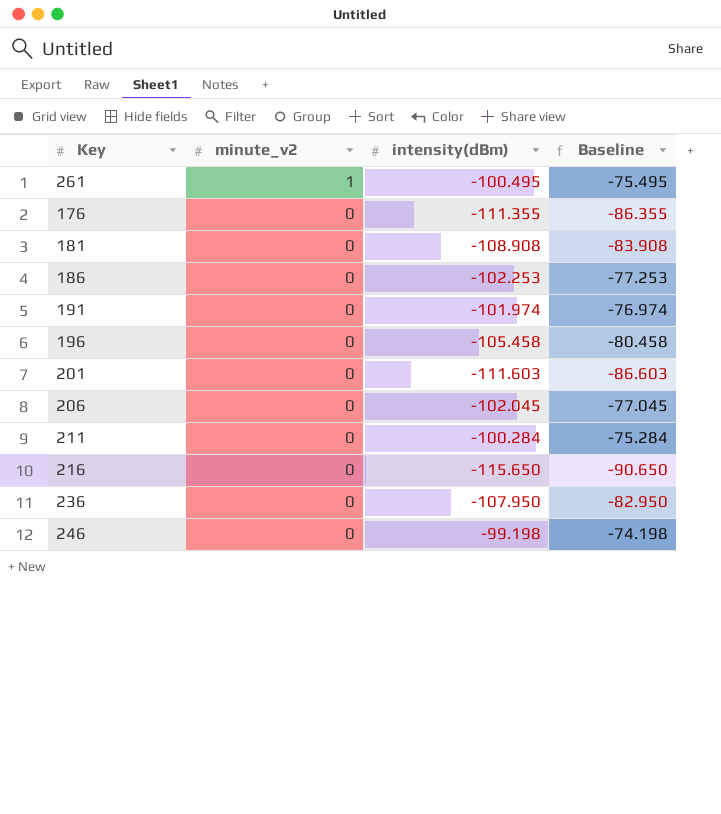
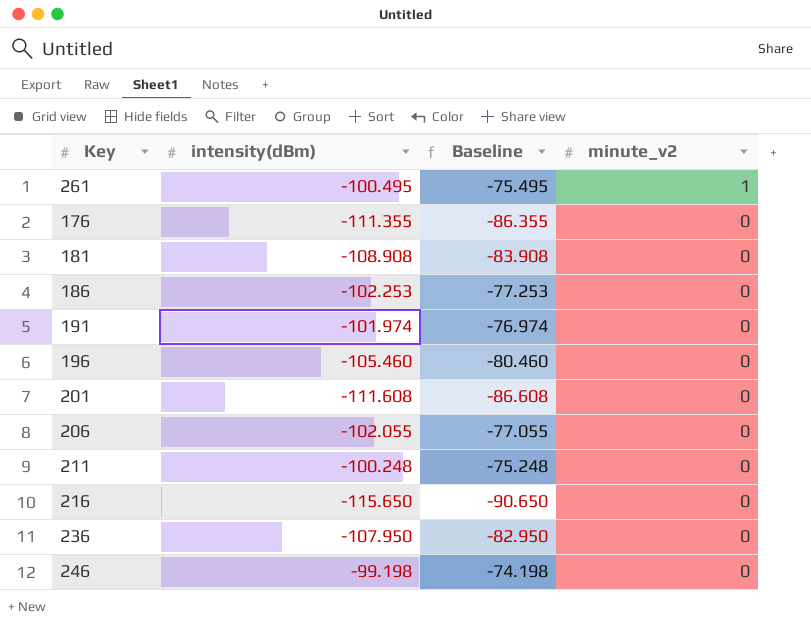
column minute_v2 | position: 2 -> 4
196 | intensity(dBm): -105.458 -> -105.460
196 | Baseline: -80.458 -> -80.460
201 | intensity(dBm): -111.603 -> -111.608
201 | Baseline: -86.603 -> -86.608
206 | intensity(dBm): -102.045 -> -102.055
206 | Baseline: -77.045 -> -77.055
211 | intensity(dBm): -100.284 -> -100.248
211 | Baseline: -75.284 -> -75.248

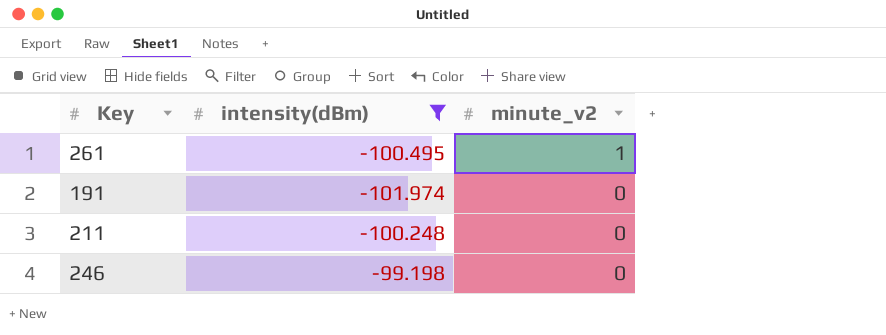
filter: none -> intensity(dBm) >= -101.974
column Baseline | formula: [intensity(dBm)] + 25 -> none

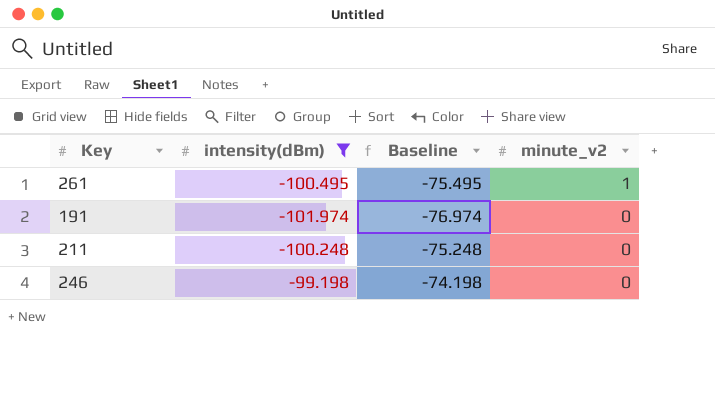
column Baseline | formula: none -> [intensity(dBm)] + 25

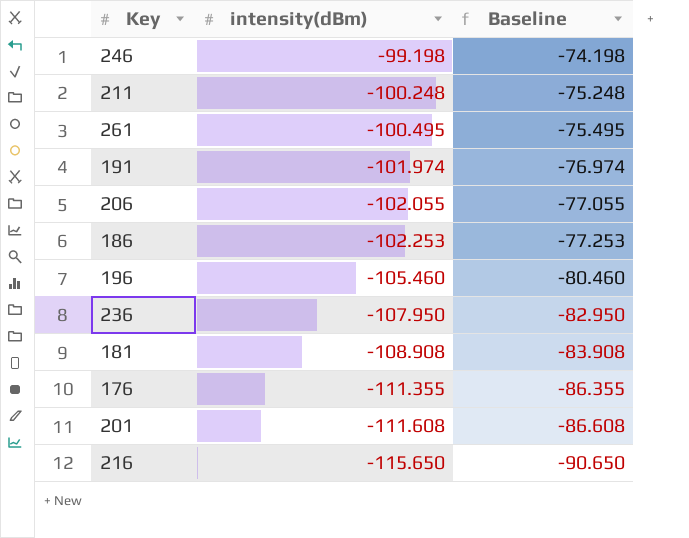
filter: intensity(dBm) >= -101.974 -> none
row order: minute_v2 descending -> intensity(dBm) descending
column minute_v2 | position: 4 -> none

